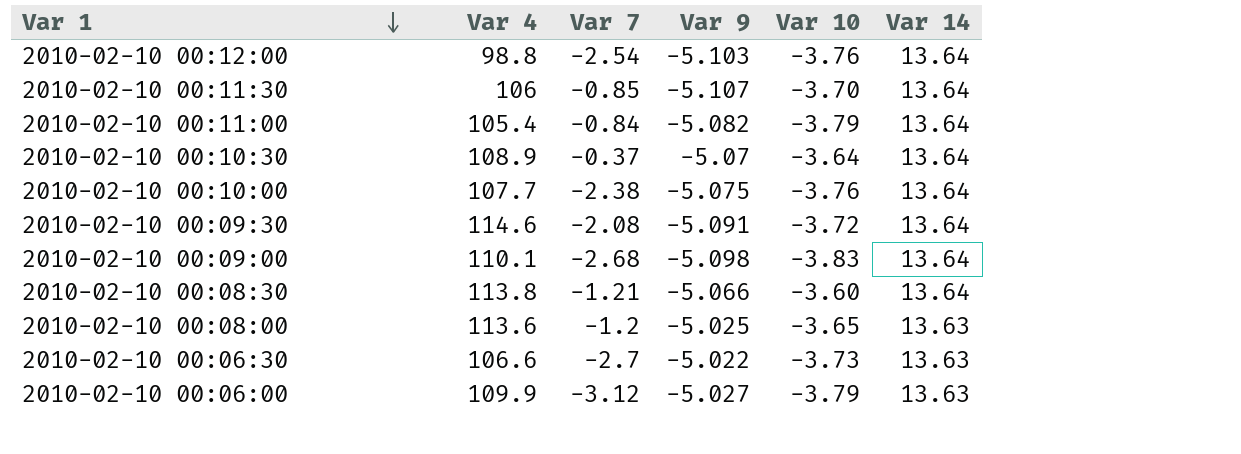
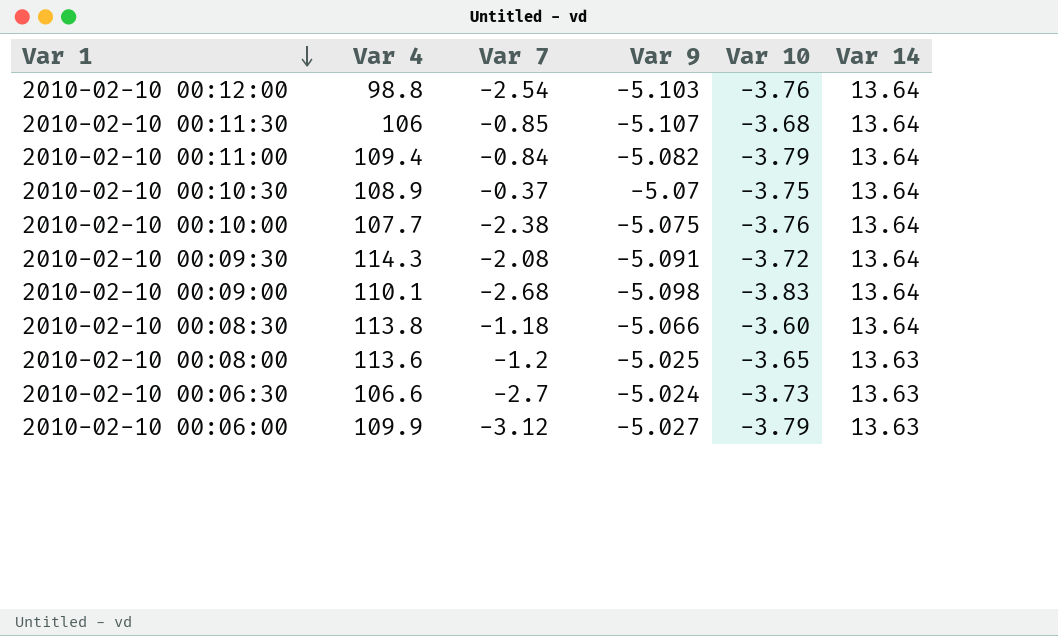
2010-02-10 00:11:30 | Var 10: -3.70 -> -3.68
2010-02-10 00:11:00 | Var 4: 105.4 -> 109.4
2010-02-10 00:10:30 | Var 10: -3.64 -> -3.75
2010-02-10 00:09:30 | Var 4: 114.6 -> 114.3
2010-02-10 00:08:30 | Var 7: -1.21 -> -1.18
2010-02-10 00:06:30 | Var 9: -5.022 -> -5.024

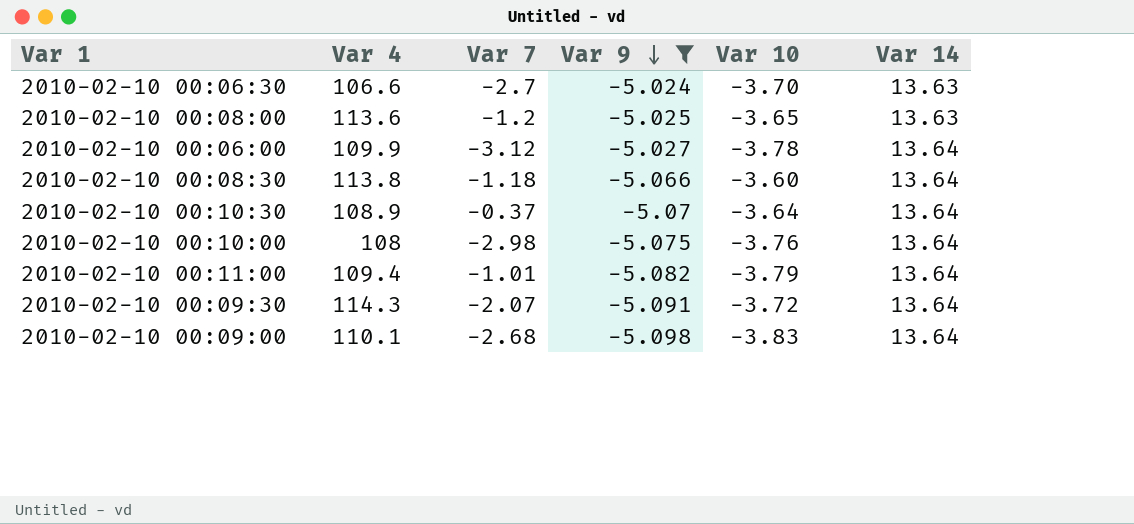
filter: none -> Var 9 >= -5.098
row order: Var 1 descending -> Var 9 descending
2010-02-10 00:06:30 | Var 10: -3.73 -> -3.70
2010-02-10 00:06:00 | Var 10: -3.79 -> -3.78
2010-02-10 00:06:00 | Var 14: 13.63 -> 13.64
2010-02-10 00:10:30 | Var 10: -3.75 -> -3.64
2010-02-10 00:10:00 | Var 4: 107.7 -> 108
2010-02-10 00:10:00 | Var 7: -2.38 -> -2.98
2010-02-10 00:11:00 | Var 7: -0.84 -> -1.01
2010-02-10 00:09:30 | Var 7: -2.08 -> -2.07

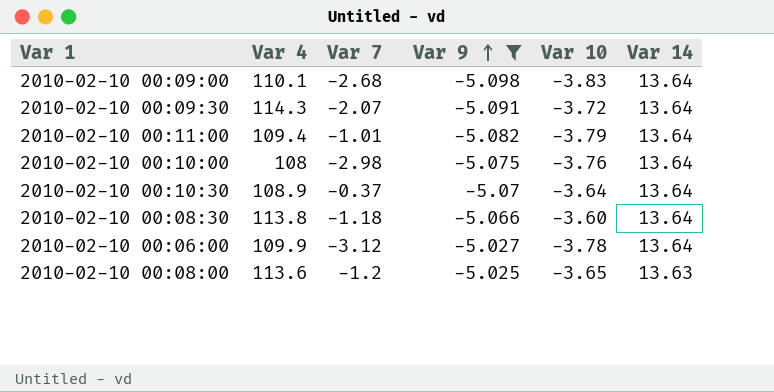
row order: Var 9 descending -> Var 9 ascending
row 2010-02-10 00:06:30: 106.6 | -2.7 | -5.024 | -3.70 | 13.63 -> none

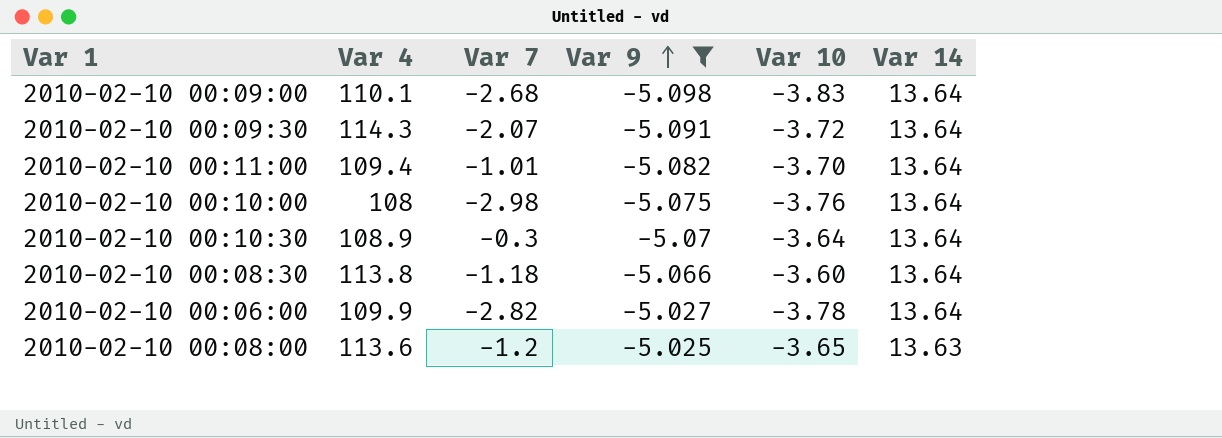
2010-02-10 00:11:00 | Var 10: -3.79 -> -3.70
2010-02-10 00:10:30 | Var 7: -0.37 -> -0.3
2010-02-10 00:06:00 | Var 7: -3.12 -> -2.82

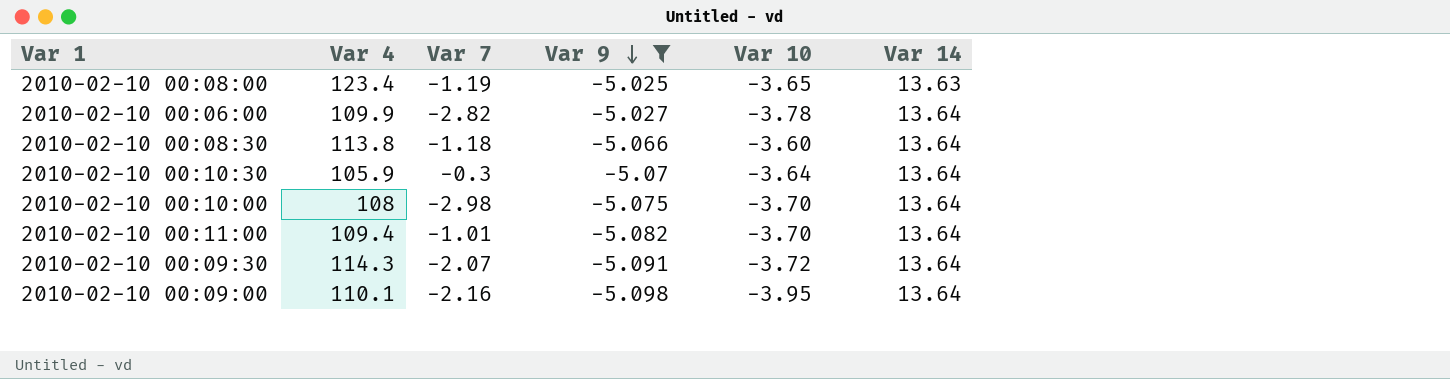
row order: Var 9 ascending -> Var 9 descending
2010-02-10 00:08:00 | Var 4: 113.6 -> 123.4
2010-02-10 00:08:00 | Var 7: -1.2 -> -1.19
2010-02-10 00:10:30 | Var 4: 108.9 -> 105.9
2010-02-10 00:10:00 | Var 10: -3.76 -> -3.70
2010-02-10 00:09:00 | Var 7: -2.68 -> -2.16
2010-02-10 00:09:00 | Var 10: -3.83 -> -3.95

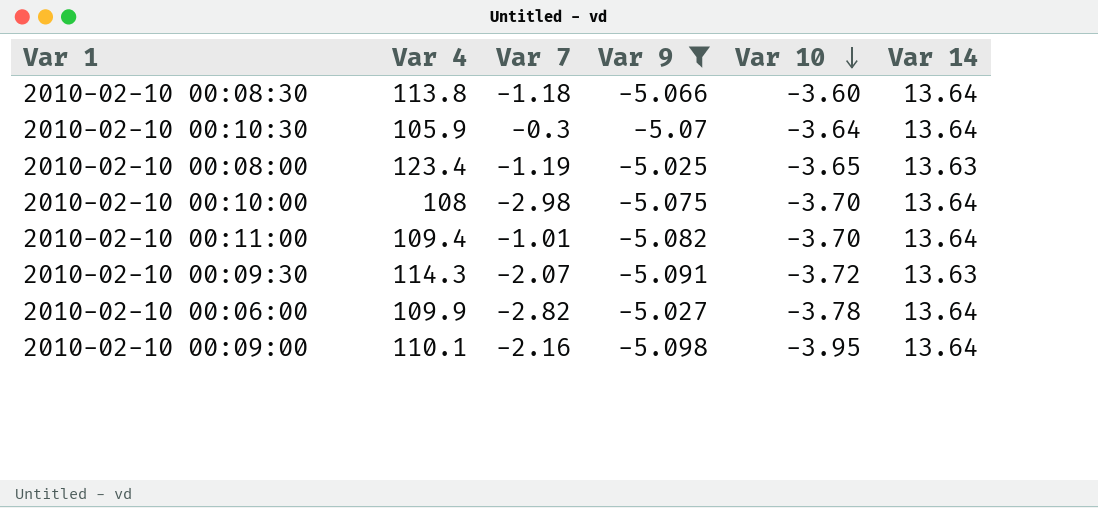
row order: Var 9 descending -> Var 10 descending
2010-02-10 00:09:30 | Var 14: 13.64 -> 13.63

